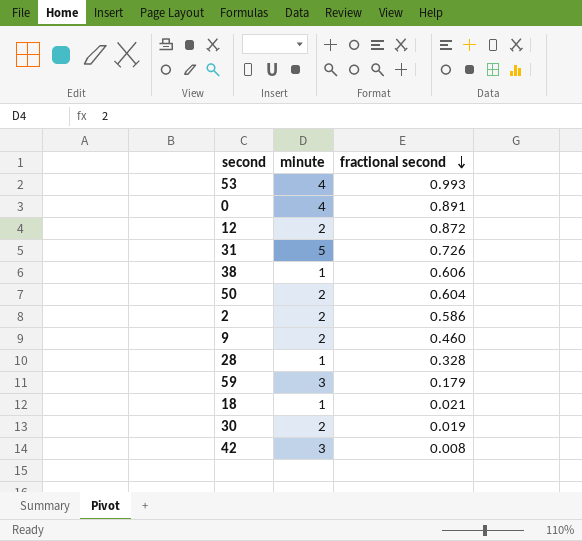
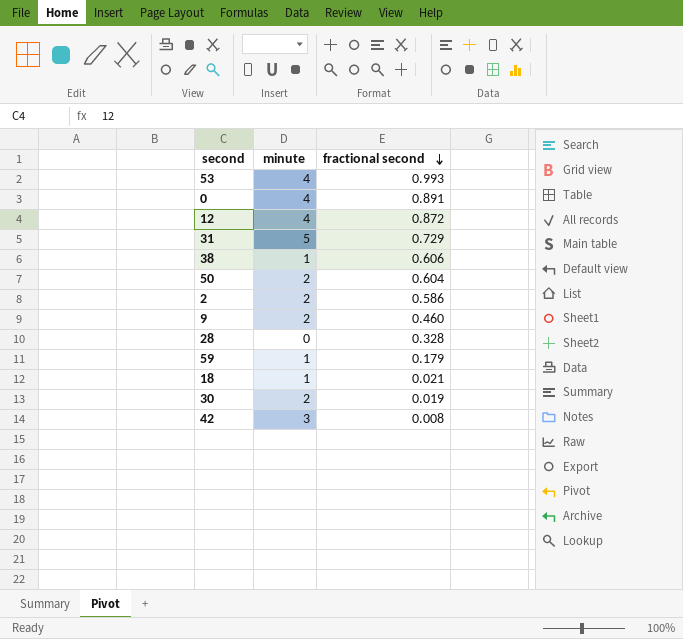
12 | minute: 2 -> 4
31 | fractional second: 0.726 -> 0.729
28 | minute: 1 -> 0
59 | minute: 3 -> 1

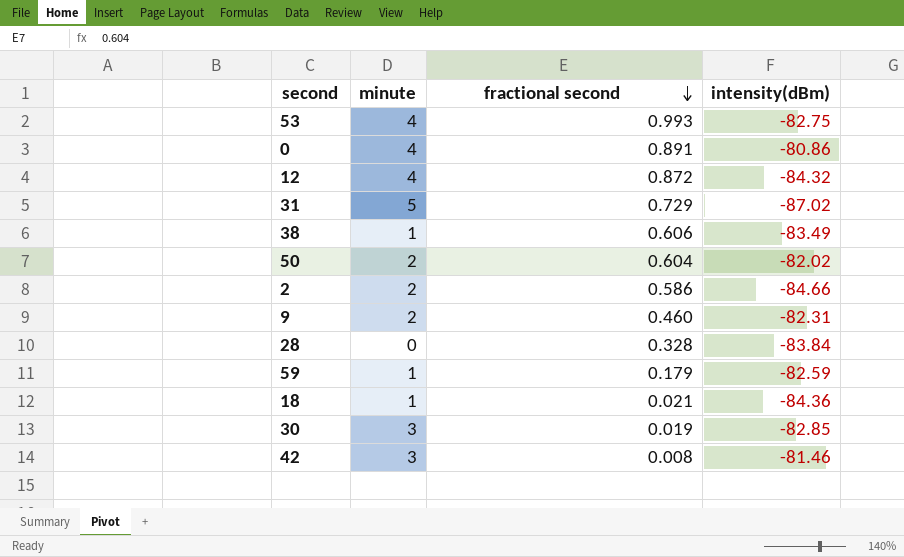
column intensity(dBm) | position: none -> 4
30 | minute: 2 -> 3

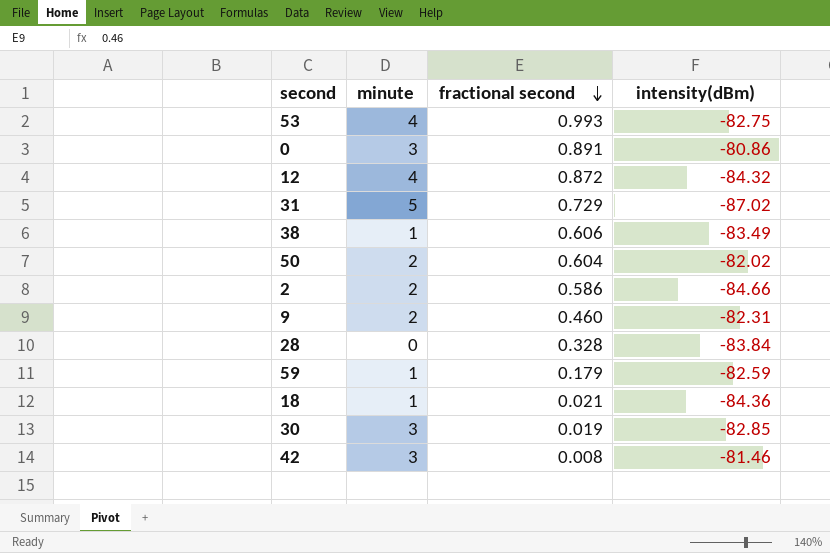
0 | minute: 4 -> 3

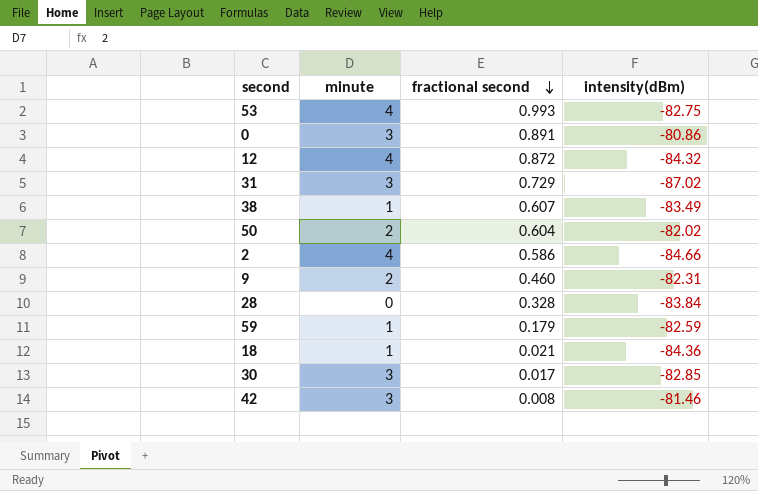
31 | minute: 5 -> 3
38 | fractional second: 0.606 -> 0.607
2 | minute: 2 -> 4
30 | fractional second: 0.019 -> 0.017

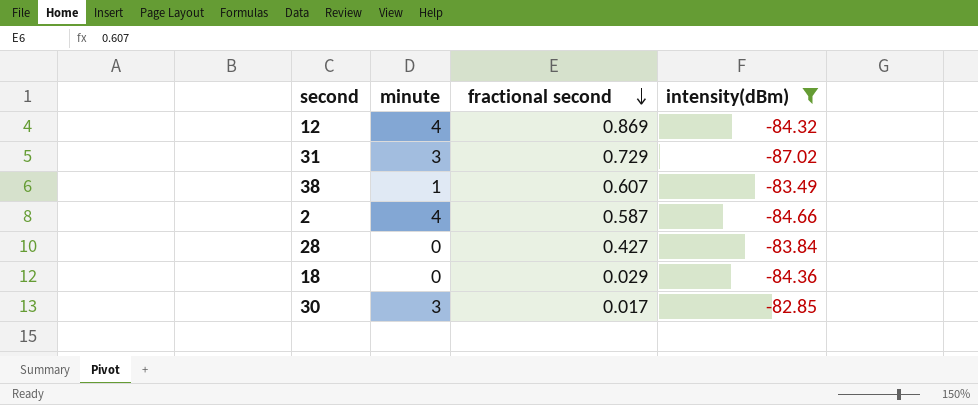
filter: none -> intensity(dBm) <= -82.85
12 | fractional second: 0.872 -> 0.869
2 | fractional second: 0.586 -> 0.587
28 | fractional second: 0.328 -> 0.427
18 | minute: 1 -> 0
18 | fractional second: 0.021 -> 0.029

